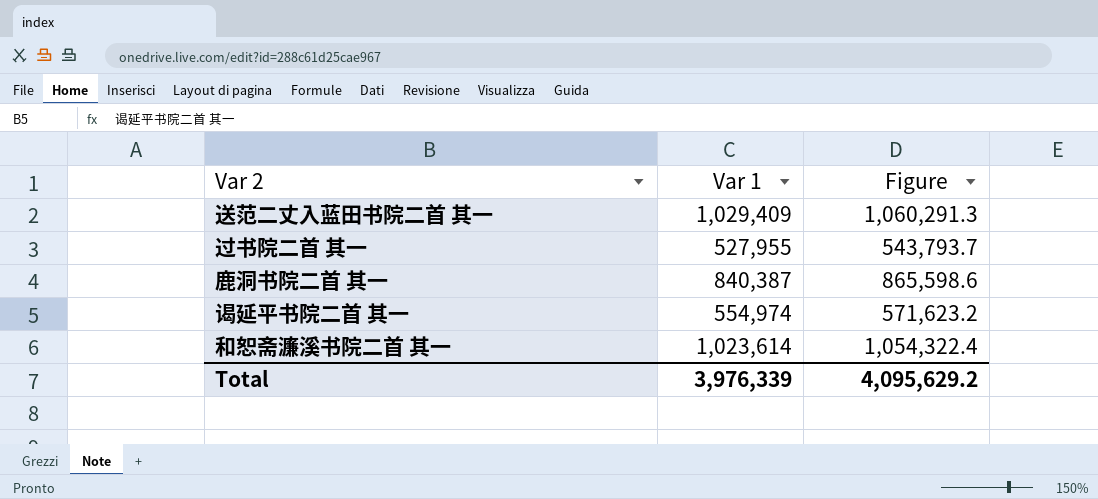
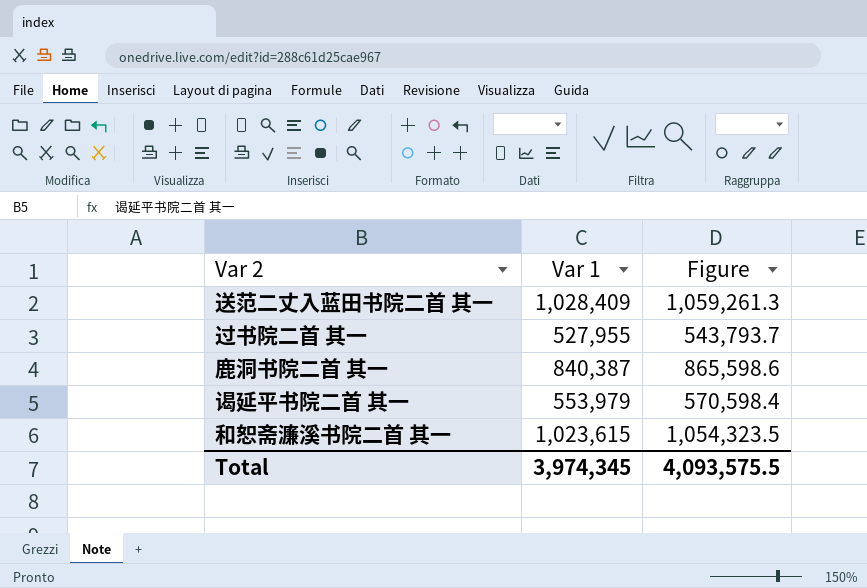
送范二丈入蓝田书院二首 其一 | Var 1: 1,029,409 -> 1,028,409
送范二丈入蓝田书院二首 其一 | Figure: 1,060,291.3 -> 1,059,261.3
谒延平书院二首 其一 | Var 1: 554,974 -> 553,979
谒延平书院二首 其一 | Figure: 571,623.2 -> 570,598.4
和恕斋濂溪书院二首 其一 | Var 1: 1,023,614 -> 1,023,615
和恕斋濂溪书院二首 其一 | Figure: 1,054,322.4 -> 1,054,323.5
Total | Var 1: 3,976,339 -> 3,974,345
Total | Figure: 4,095,629.2 -> 4,093,575.5

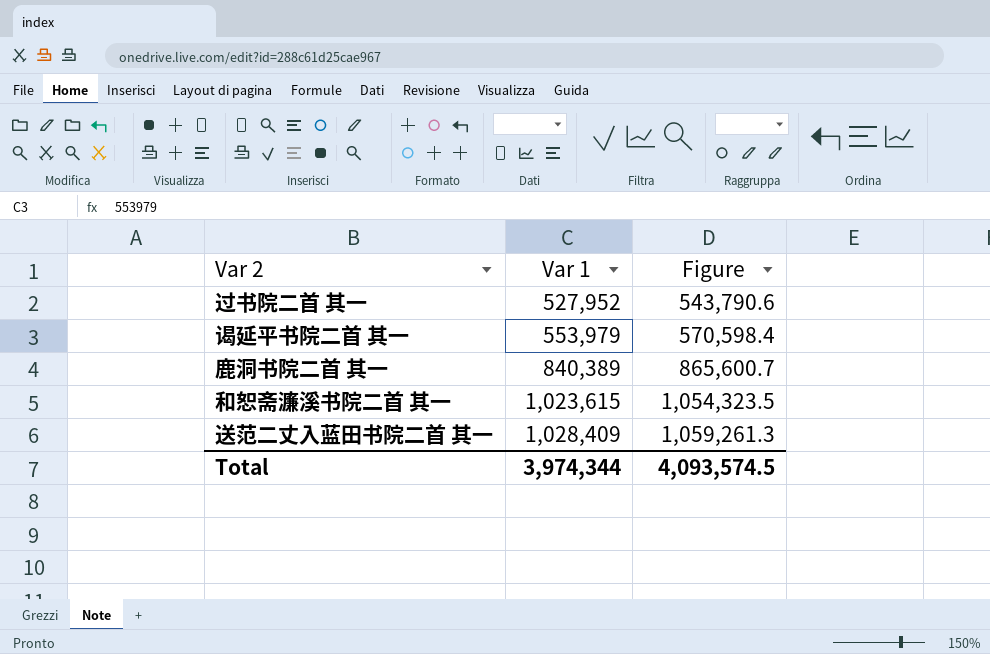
row order: none -> Var 1 ascending
过书院二首 其一 | Var 1: 527,955 -> 527,952
过书院二首 其一 | Figure: 543,793.7 -> 543,790.6
鹿洞书院二首 其一 | Var 1: 840,387 -> 840,389
鹿洞书院二首 其一 | Figure: 865,598.6 -> 865,600.7
Total | Var 1: 3,974,345 -> 3,974,344
Total | Figure: 4,093,575.5 -> 4,093,574.5

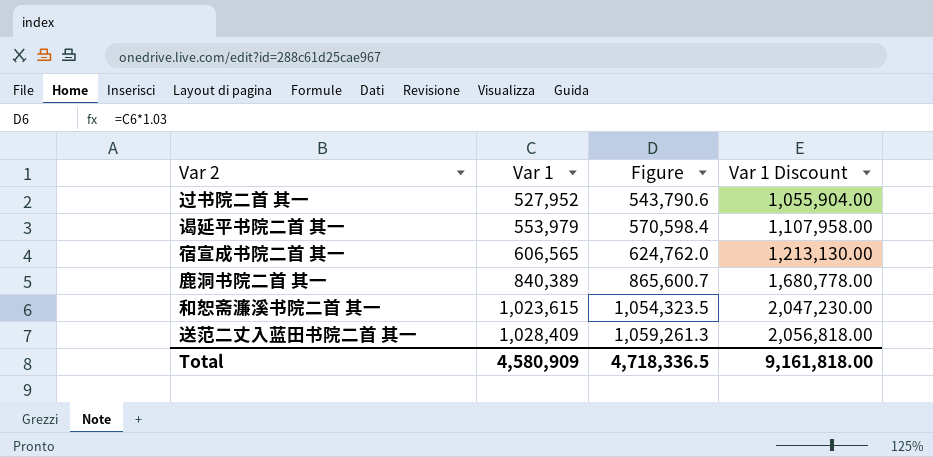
column Var 1 Discount | formula: none -> [Var 1] * 2
row 宿宣成书院二首 其一: none -> 606,565 | 624,762.0 | 1,213,130.00
Total | Var 1: 3,974,344 -> 4,580,909
Total | Figure: 4,093,574.5 -> 4,718,336.5

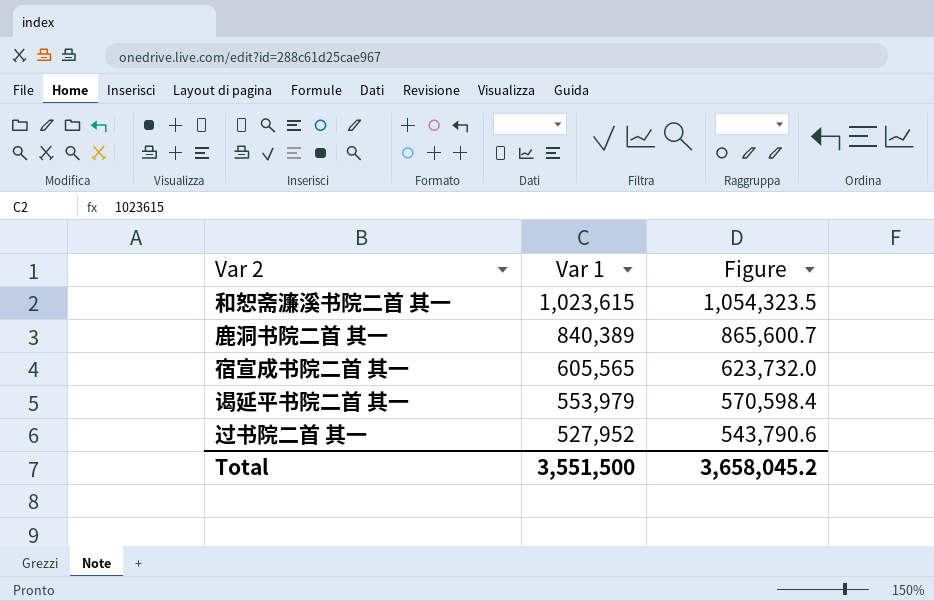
row order: Var 1 ascending -> Var 1 descending
column Var 1 Discount | formula: [Var 1] * 2 -> none
row 送范二丈入蓝田书院二首 其一: 1,028,409 | 1,059,261.3 | 2,056,818.00 -> none
宿宣成书院二首 其一 | Var 1: 606,565 -> 605,565
宿宣成书院二首 其一 | Figure: 624,762.0 -> 623,732.0
Total | Var 1: 4,580,909 -> 3,551,500
Total | Figure: 4,718,336.5 -> 3,658,045.2

